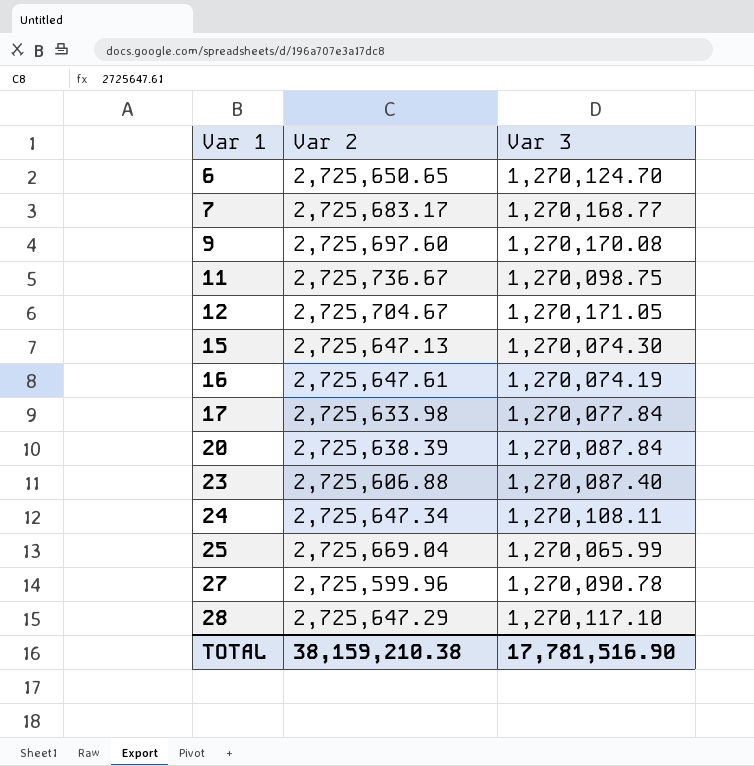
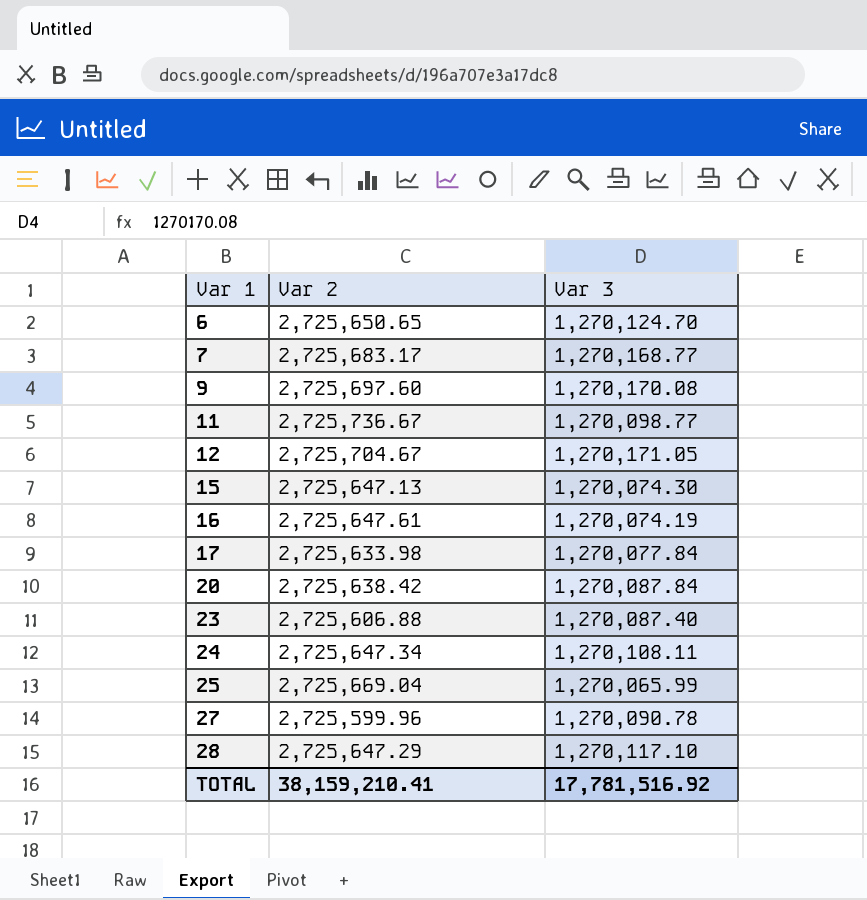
11 | Var 3: 1,270,098.75 -> 1,270,098.77
20 | Var 2: 2,725,638.39 -> 2,725,638.42
TOTAL | Var 2: 38,159,210.38 -> 38,159,210.41
TOTAL | Var 3: 17,781,516.90 -> 17,781,516.92

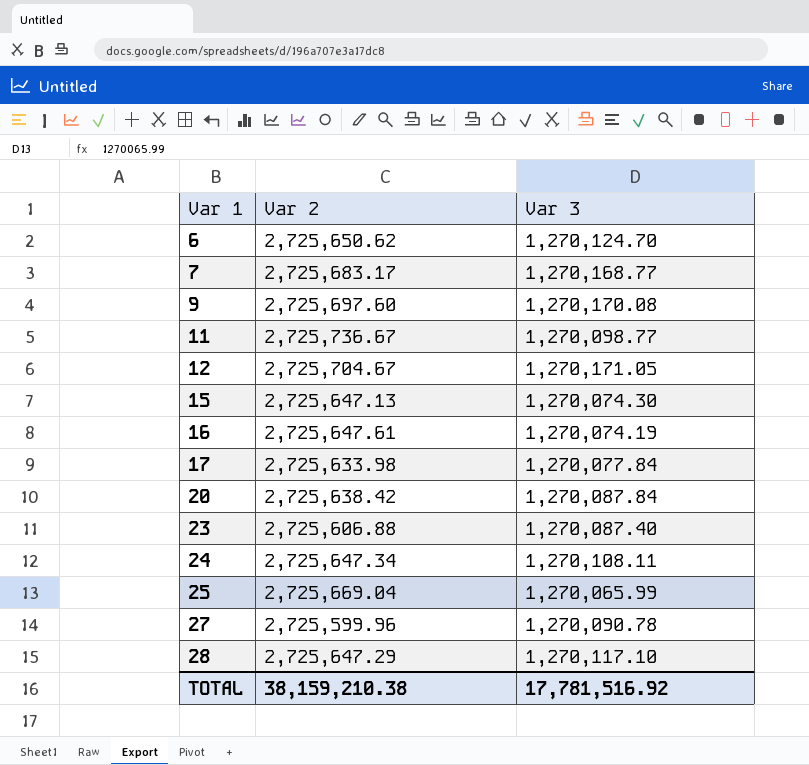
6 | Var 2: 2,725,650.65 -> 2,725,650.62
TOTAL | Var 2: 38,159,210.41 -> 38,159,210.38

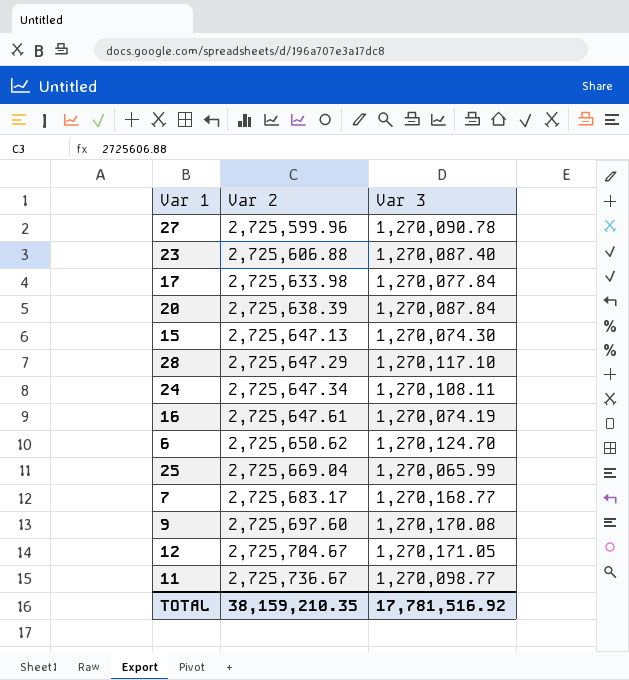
row order: Var 1 ascending -> Var 2 ascending
20 | Var 2: 2,725,638.42 -> 2,725,638.39
TOTAL | Var 2: 38,159,210.38 -> 38,159,210.35

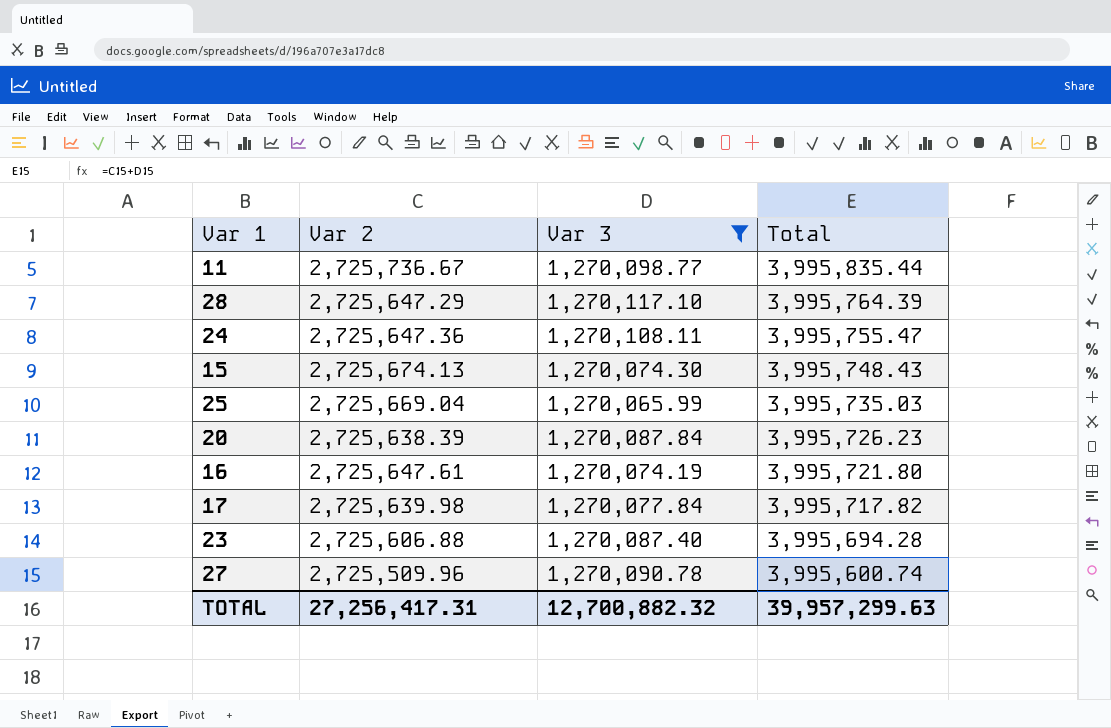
filter: none -> Var 3 <= 1,270,117.10
row order: Var 2 ascending -> Total descending
column Total | formula: none -> [Var 2] + [Var 3]
24 | Var 2: 2,725,647.34 -> 2,725,647.36
15 | Var 2: 2,725,647.13 -> 2,725,674.13
17 | Var 2: 2,725,633.98 -> 2,725,639.98
27 | Var 2: 2,725,599.96 -> 2,725,509.96
TOTAL | Var 2: 38,159,210.35 -> 27,256,417.31
TOTAL | Var 3: 17,781,516.92 -> 12,700,882.32

